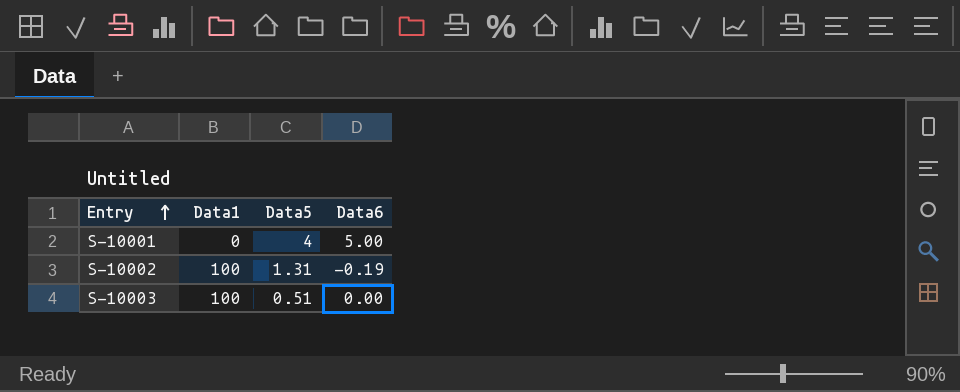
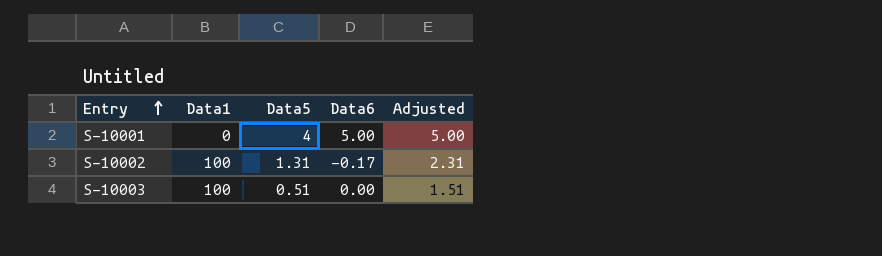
column Adjusted | formula: none -> [Data5] + 1
S-10002 | Data6: -0.19 -> -0.17

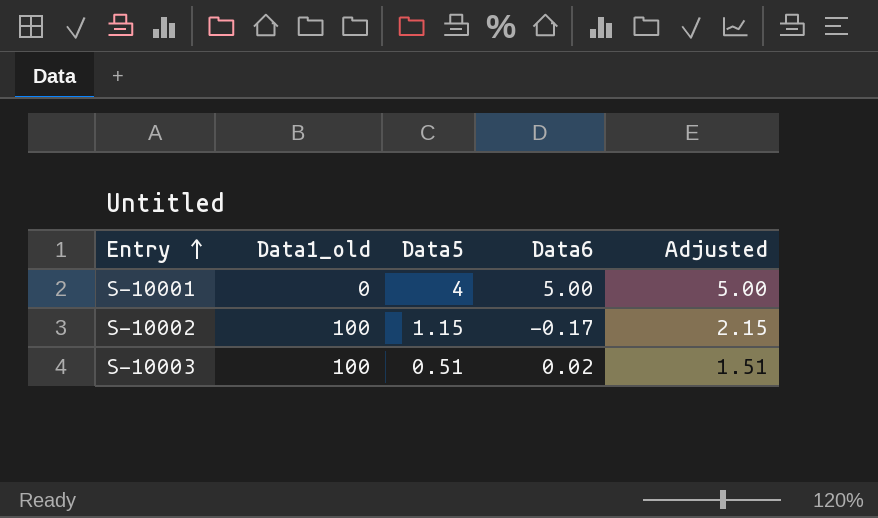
column name: Data1 -> Data1_old
S-10002 | Data5: 1.31 -> 1.15
S-10002 | Adjusted: 2.31 -> 2.15
S-10003 | Data6: 0.00 -> 0.02

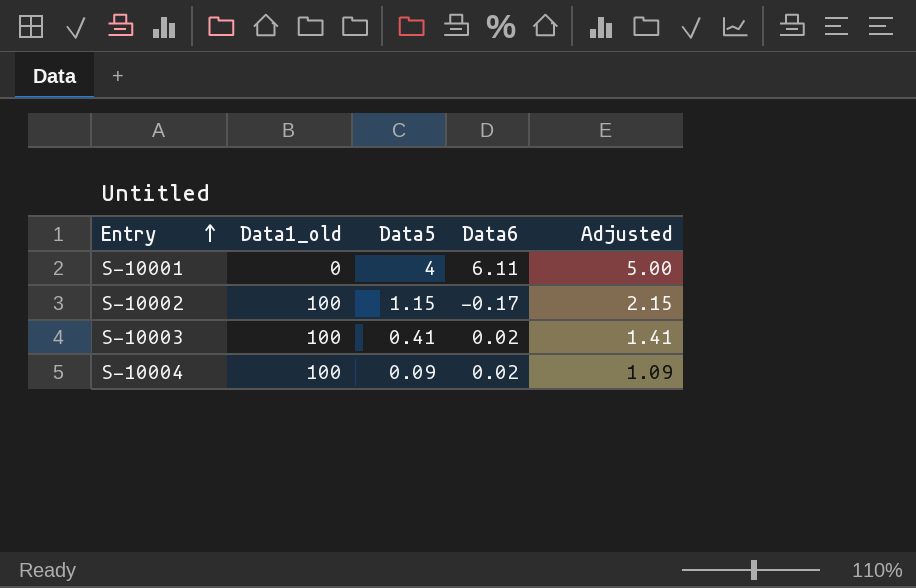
S-10001 | Data6: 5.00 -> 6.11
S-10003 | Data5: 0.51 -> 0.41
S-10003 | Adjusted: 1.51 -> 1.41
row S-10004: none -> 100 | 0.09 | 0.02 | 1.09

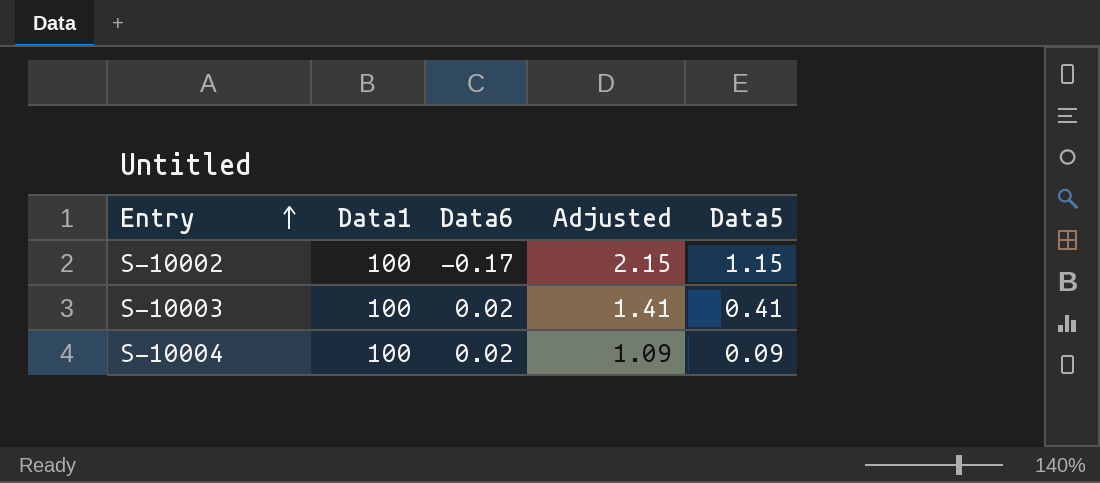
column name: Data1_old -> Data1
column Data5 | position: 3 -> 5
row S-10001: 0 | 4 | 6.11 | 5.00 -> none

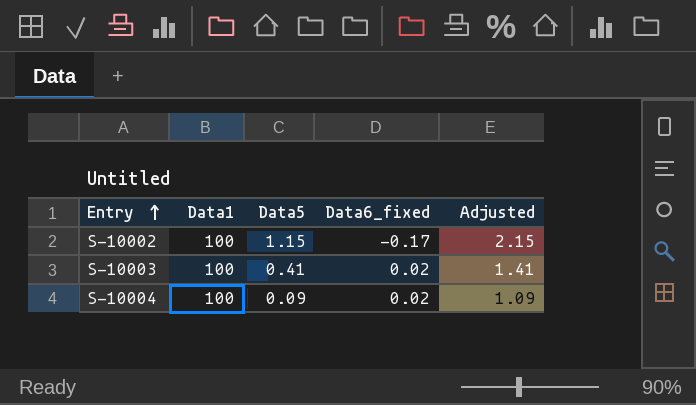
column Data5 | position: 5 -> 3
column name: Data6 -> Data6_fixed

